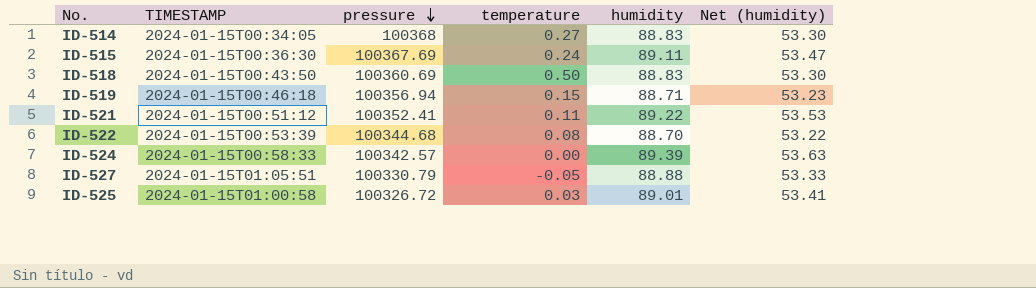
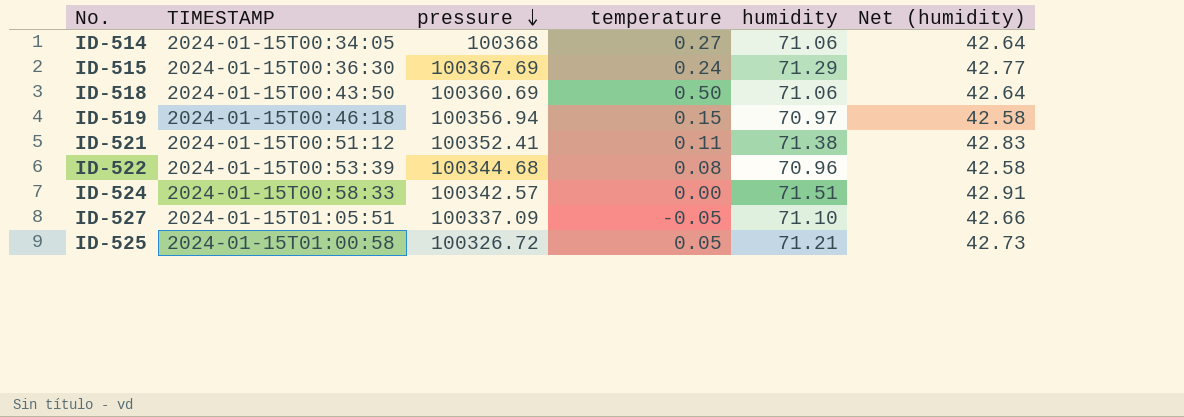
ID-514 | humidity: 88.83 -> 71.06
ID-514 | Net (humidity): 53.30 -> 42.64
ID-515 | humidity: 89.11 -> 71.29
ID-515 | Net (humidity): 53.47 -> 42.77
ID-518 | humidity: 88.83 -> 71.06
ID-518 | Net (humidity): 53.30 -> 42.64
ID-519 | humidity: 88.71 -> 70.97
ID-519 | Net (humidity): 53.23 -> 42.58
ID-521 | humidity: 89.22 -> 71.38
ID-521 | Net (humidity): 53.53 -> 42.83
ID-522 | humidity: 88.70 -> 70.96
ID-522 | Net (humidity): 53.22 -> 42.58
ID-524 | humidity: 89.39 -> 71.51
ID-524 | Net (humidity): 53.63 -> 42.91
ID-527 | pressure: 100330.79 -> 100337.09
ID-527 | humidity: 88.88 -> 71.10
ID-527 | Net (humidity): 53.33 -> 42.66
ID-525 | temperature: 0.03 -> 0.05
ID-525 | humidity: 89.01 -> 71.21
ID-525 | Net (humidity): 53.41 -> 42.73

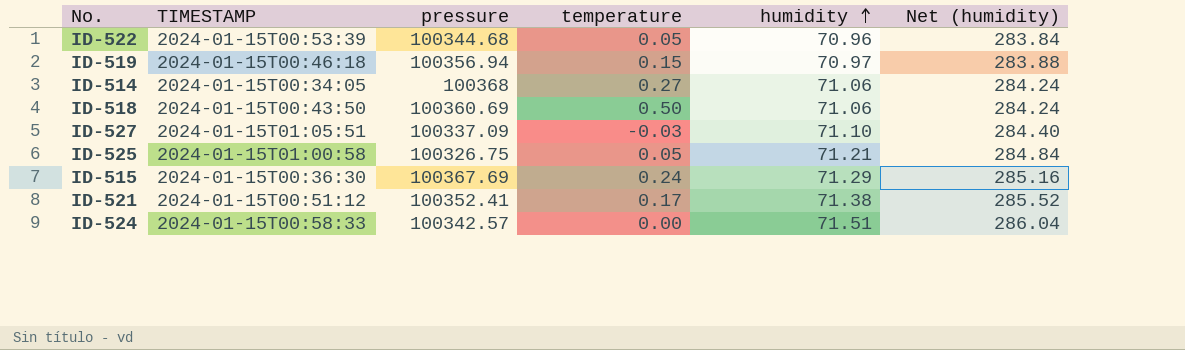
row order: pressure descending -> humidity ascending
column Net (humidity) | formula: [humidity] * 0.6 -> [humidity] * 4
ID-522 | temperature: 0.08 -> 0.05
ID-527 | temperature: -0.05 -> -0.03
ID-525 | pressure: 100326.72 -> 100326.75
ID-521 | temperature: 0.11 -> 0.17

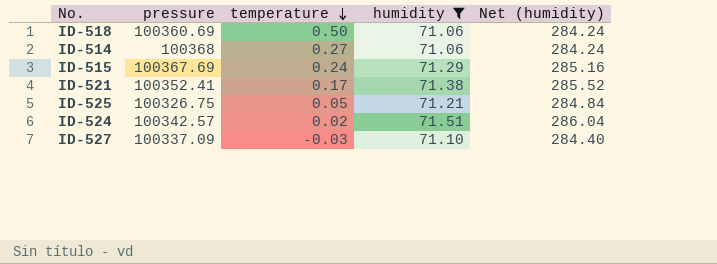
filter: none -> humidity >= 71.06
row order: humidity ascending -> temperature descending
column TIMESTAMP | position: 2 -> none
ID-524 | temperature: 0.00 -> 0.02

